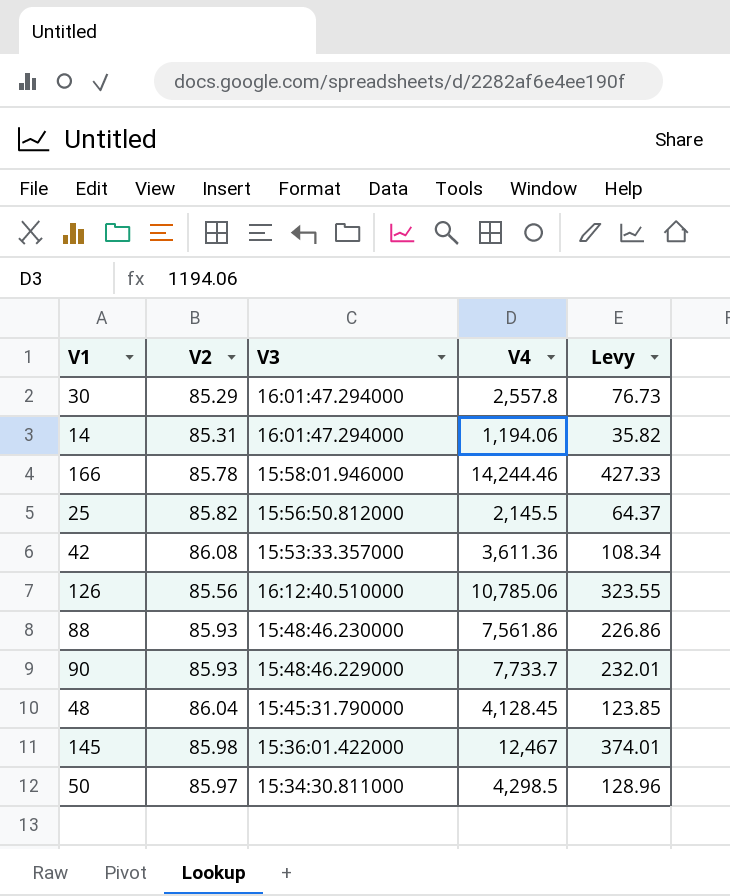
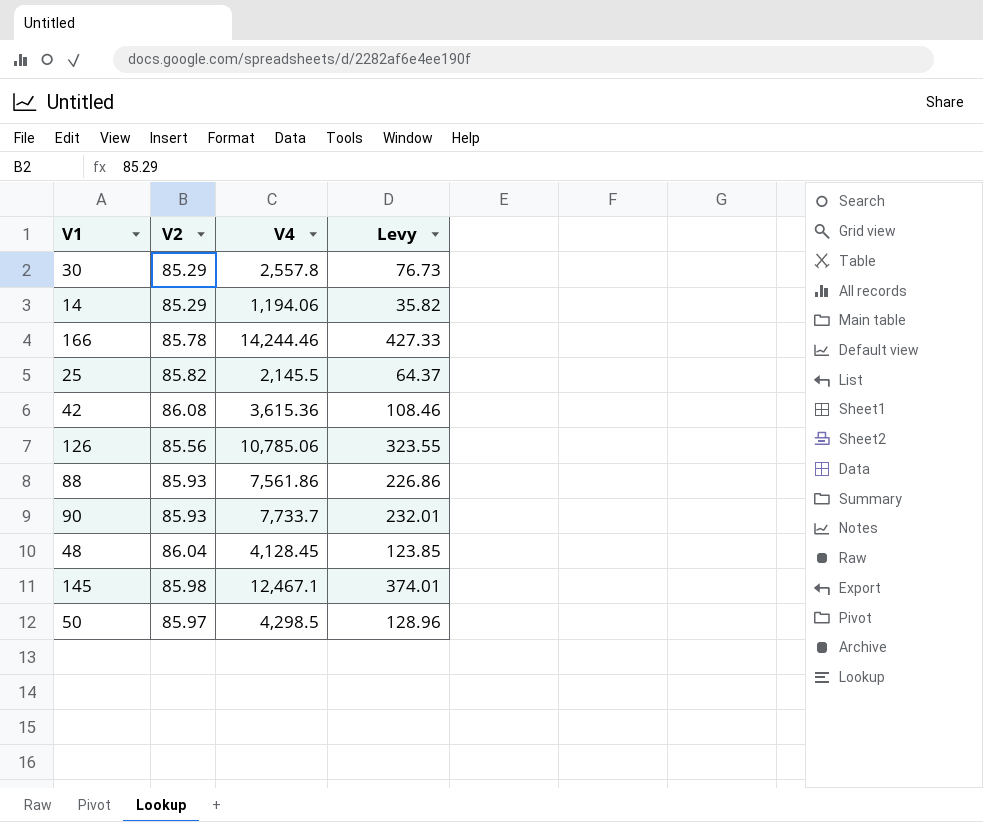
column V3 | position: 3 -> none
14 | V2: 85.31 -> 85.29
42 | V4: 3,611.36 -> 3,615.36
42 | Levy: 108.34 -> 108.46
145 | V4: 12,467 -> 12,467.1

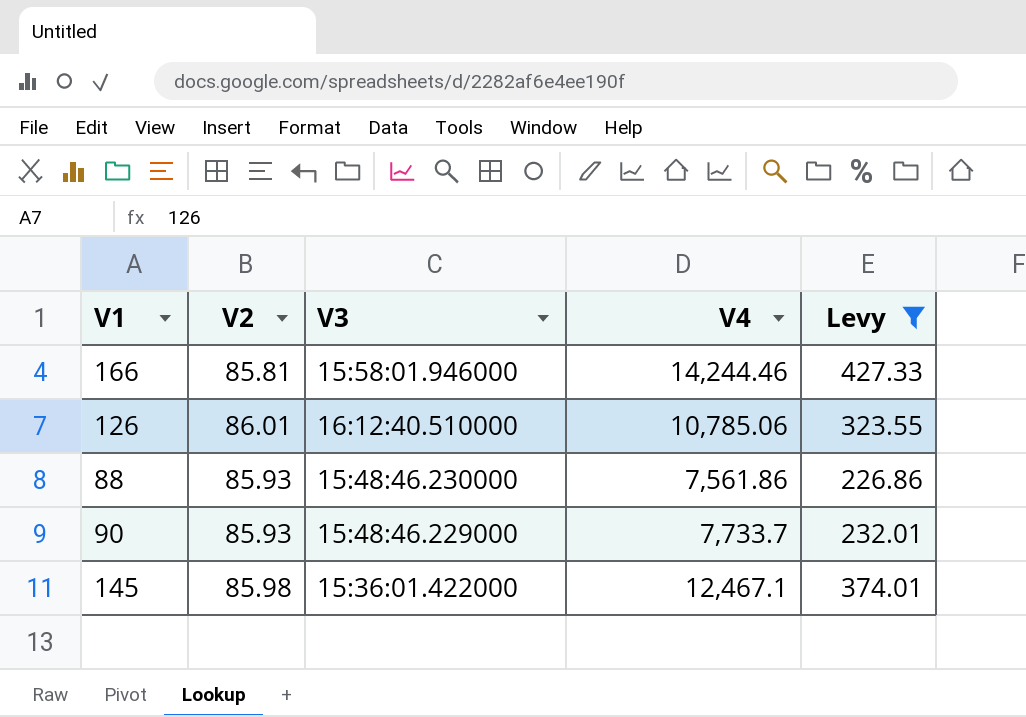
filter: none -> Levy >= 226.86
column V3 | position: none -> 3
166 | V2: 85.78 -> 85.81
126 | V2: 85.56 -> 86.01

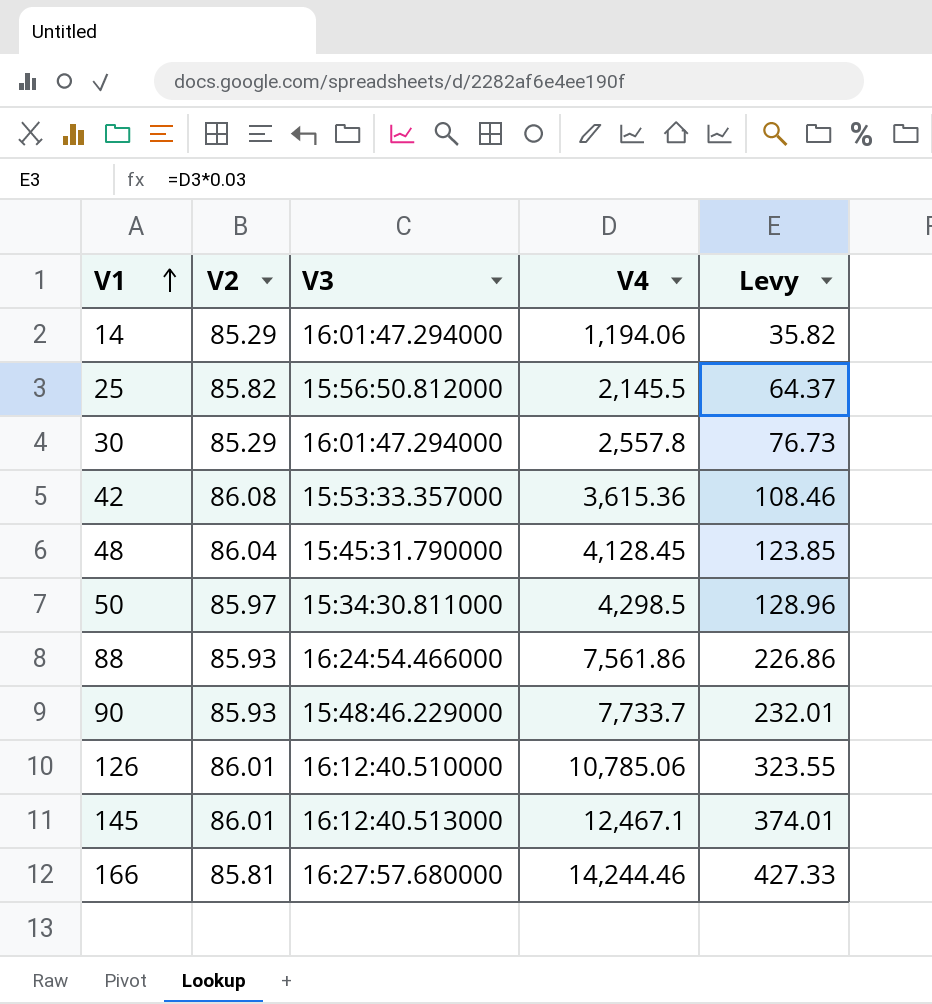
filter: Levy >= 226.86 -> none
row order: none -> V1 ascending
88 | V3: 15:48:46.230000 -> 16:24:54.466000
145 | V2: 85.98 -> 86.01
145 | V3: 15:36:01.422000 -> 16:12:40.513000
166 | V3: 15:58:01.946000 -> 16:27:57.680000

